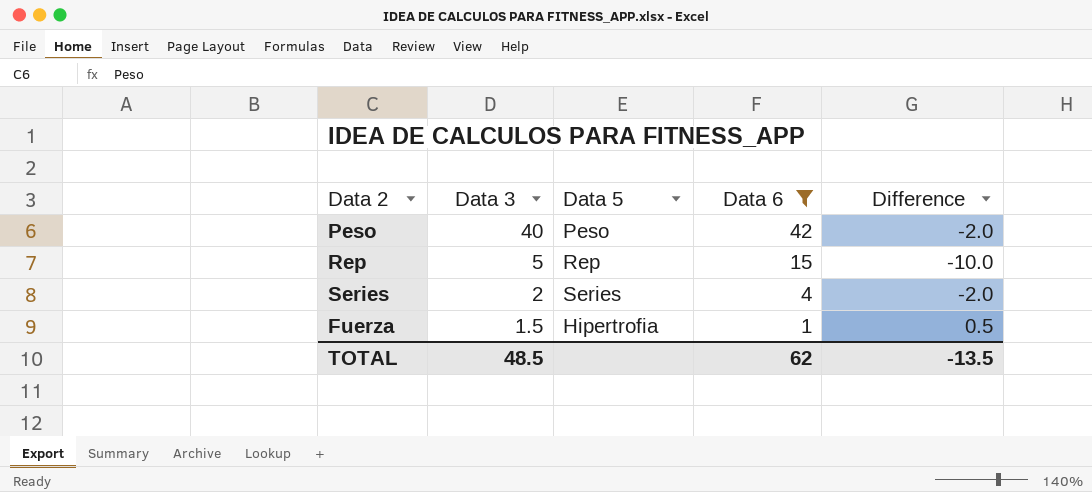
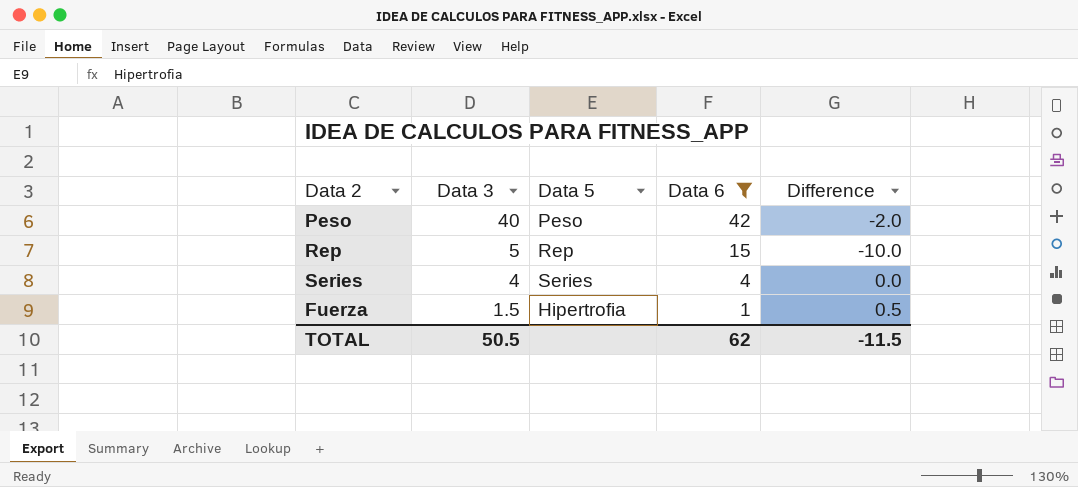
Series | Data 3: 2 -> 4
Series | Difference: -2.0 -> 0.0
TOTAL | Data 3: 48.5 -> 50.5
TOTAL | Difference: -13.5 -> -11.5

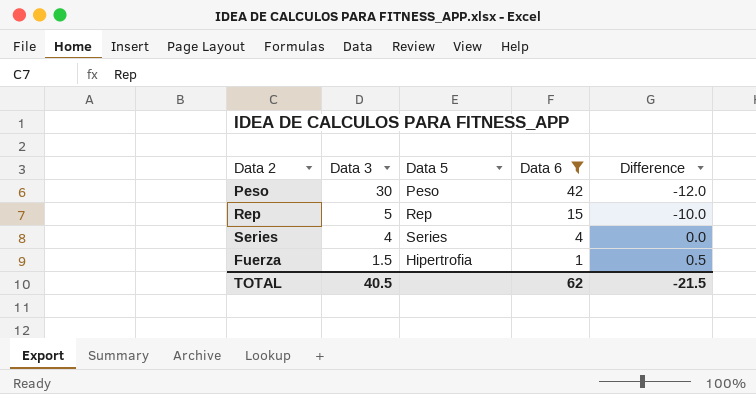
Peso | Data 3: 40 -> 30
Peso | Difference: -2.0 -> -12.0
TOTAL | Data 3: 50.5 -> 40.5
TOTAL | Difference: -11.5 -> -21.5

